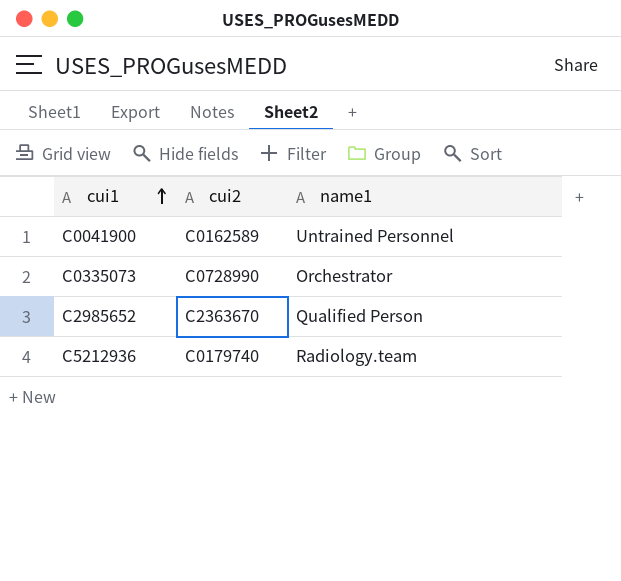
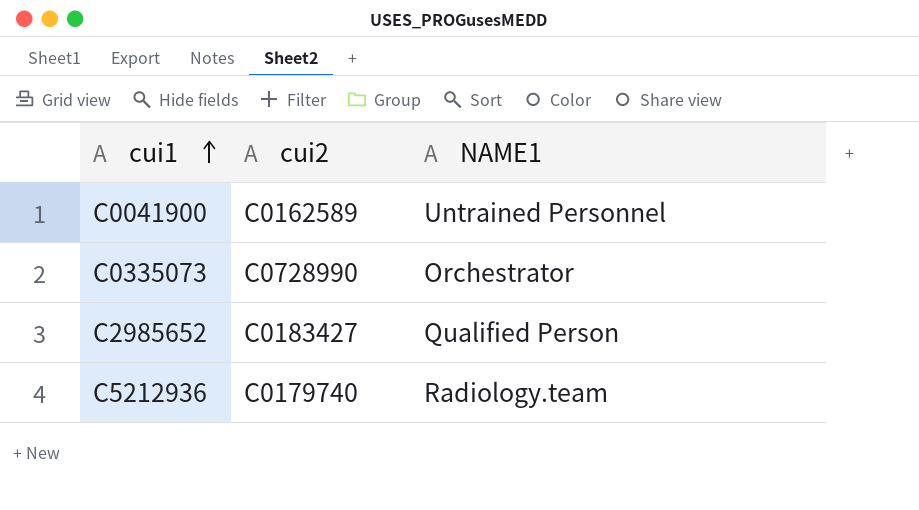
column name: name1 -> NAME1
C2985652 | cui2: C2363670 -> C0183427

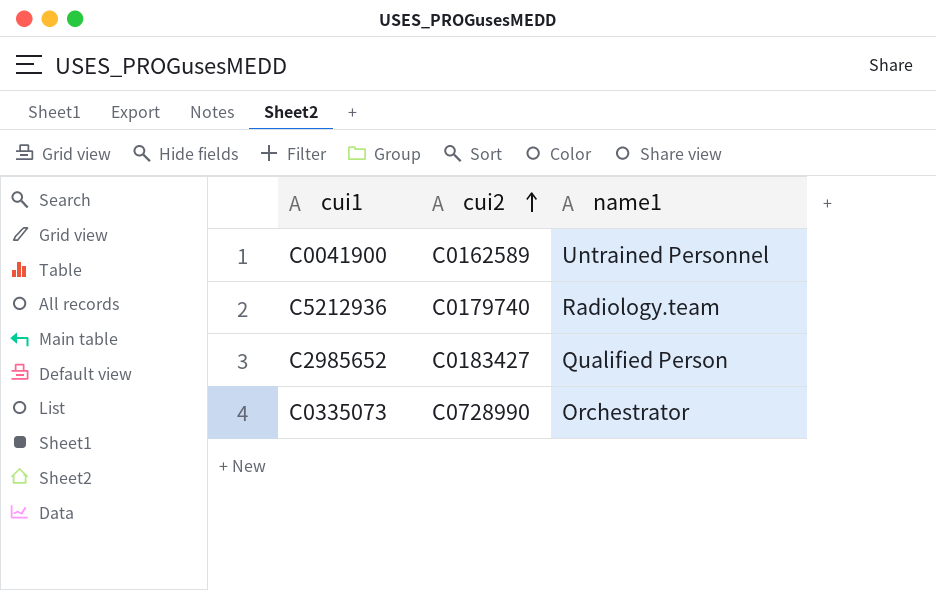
row order: cui1 ascending -> cui2 ascending
column name: NAME1 -> name1

